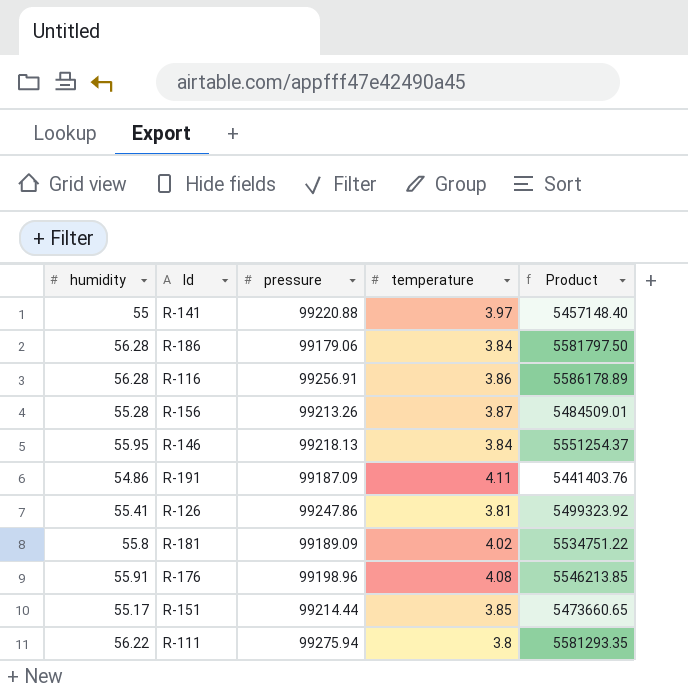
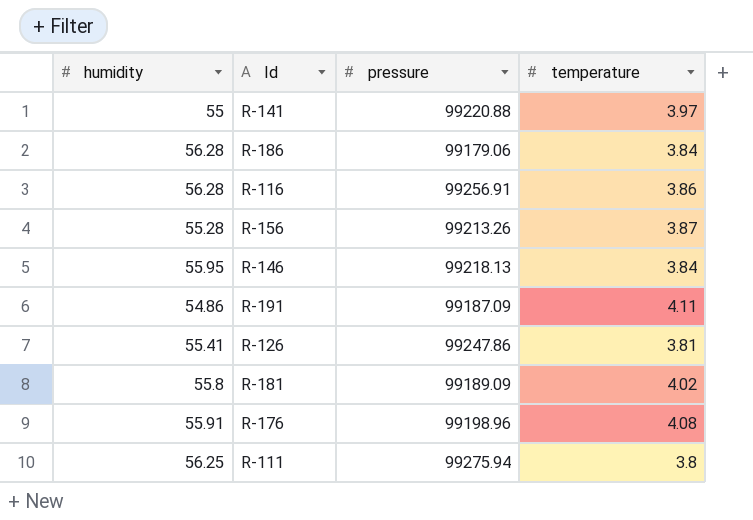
column Product | formula: [humidity] * [pressure] -> none
row R-151: 55.17 | 99214.44 | 3.85 | 5473660.65 -> none
R-111 | humidity: 56.22 -> 56.25

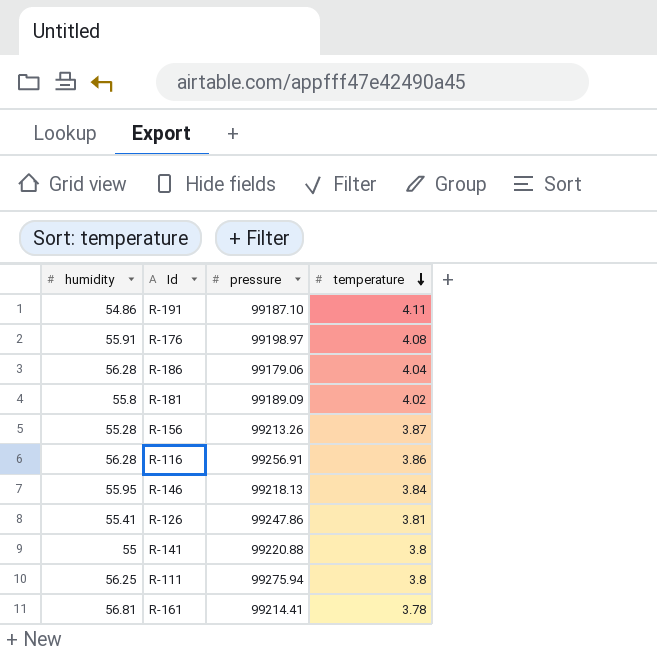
row order: none -> temperature descending
R-191 | pressure: 99187.09 -> 99187.10
R-176 | pressure: 99198.96 -> 99198.97
R-186 | temperature: 3.84 -> 4.04
R-141 | temperature: 3.97 -> 3.8
row R-161: none -> 56.81 | 99214.41 | 3.78

